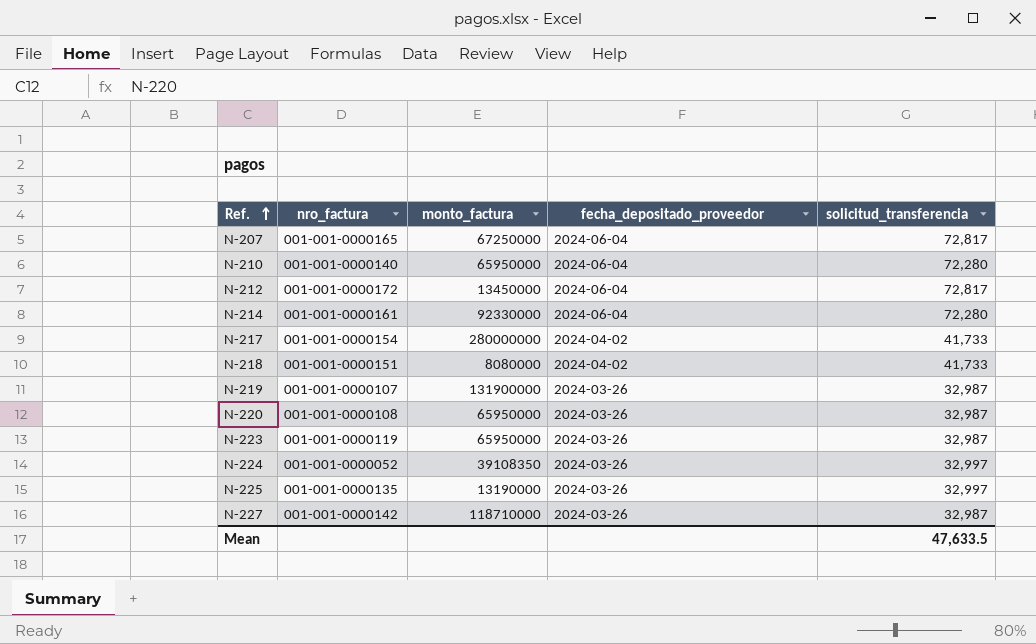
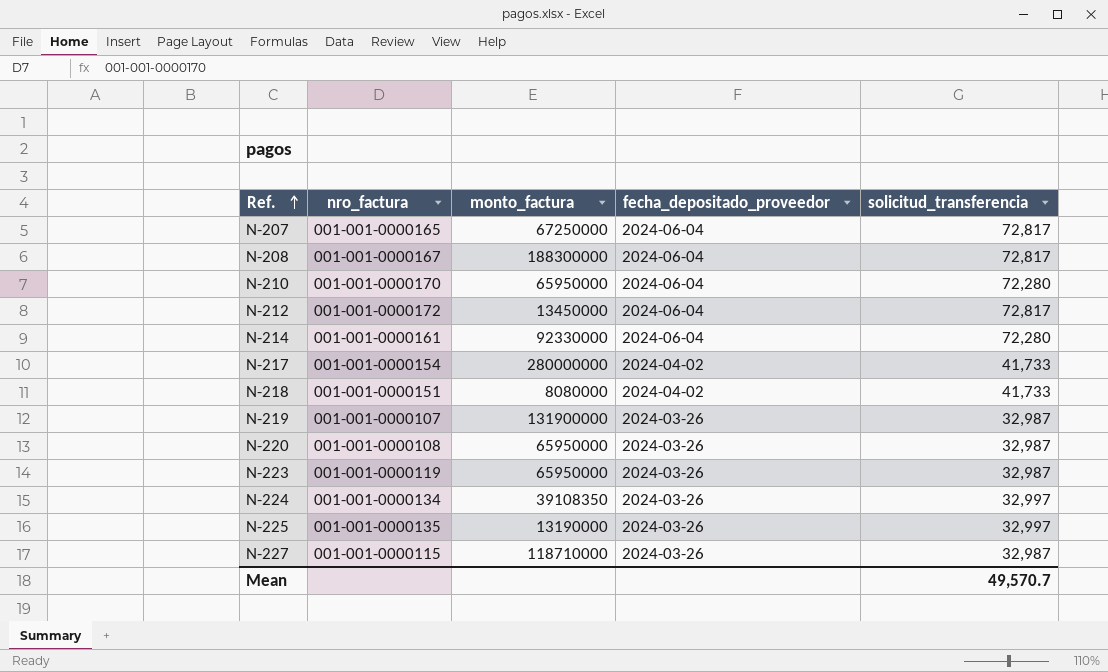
row N-208: none -> 001-001-0000167 | 188300000 | 2024-06-04 | 72,817
N-210 | nro_factura: 001-001-0000140 -> 001-001-0000170
N-224 | nro_factura: 001-001-0000052 -> 001-001-0000134
N-227 | nro_factura: 001-001-0000142 -> 001-001-0000115
Mean | solicitud_transferencia: 47,633.5 -> 49,570.7

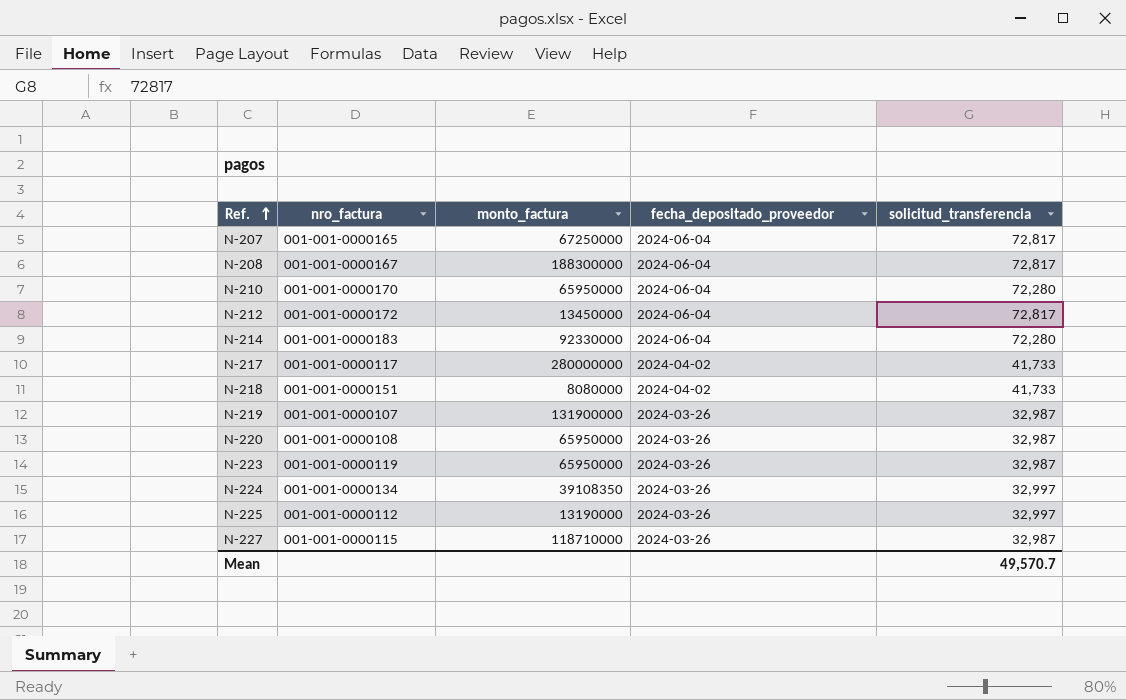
N-214 | nro_factura: 001-001-0000161 -> 001-001-0000183
N-217 | nro_factura: 001-001-0000154 -> 001-001-0000117
N-225 | nro_factura: 001-001-0000135 -> 001-001-0000112

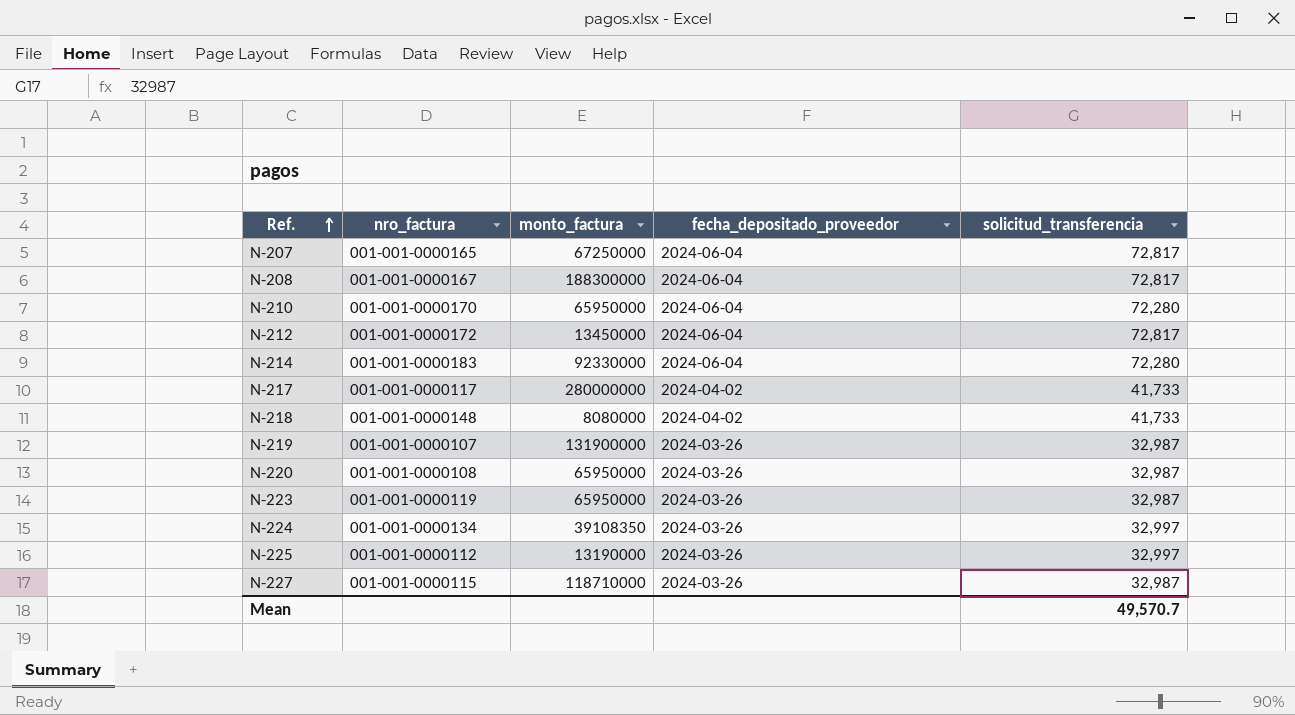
N-218 | nro_factura: 001-001-0000151 -> 001-001-0000148

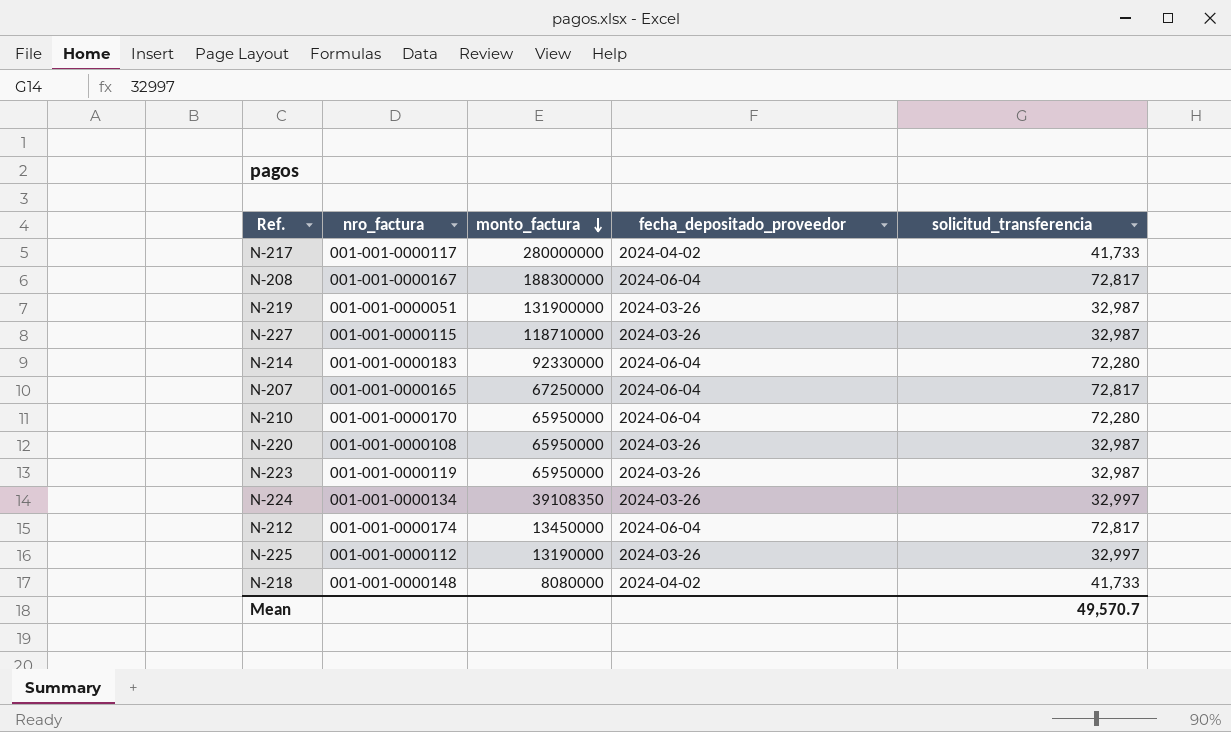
row order: Ref. ascending -> monto_factura descending
N-219 | nro_factura: 001-001-0000107 -> 001-001-0000051
N-212 | nro_factura: 001-001-0000172 -> 001-001-0000174

